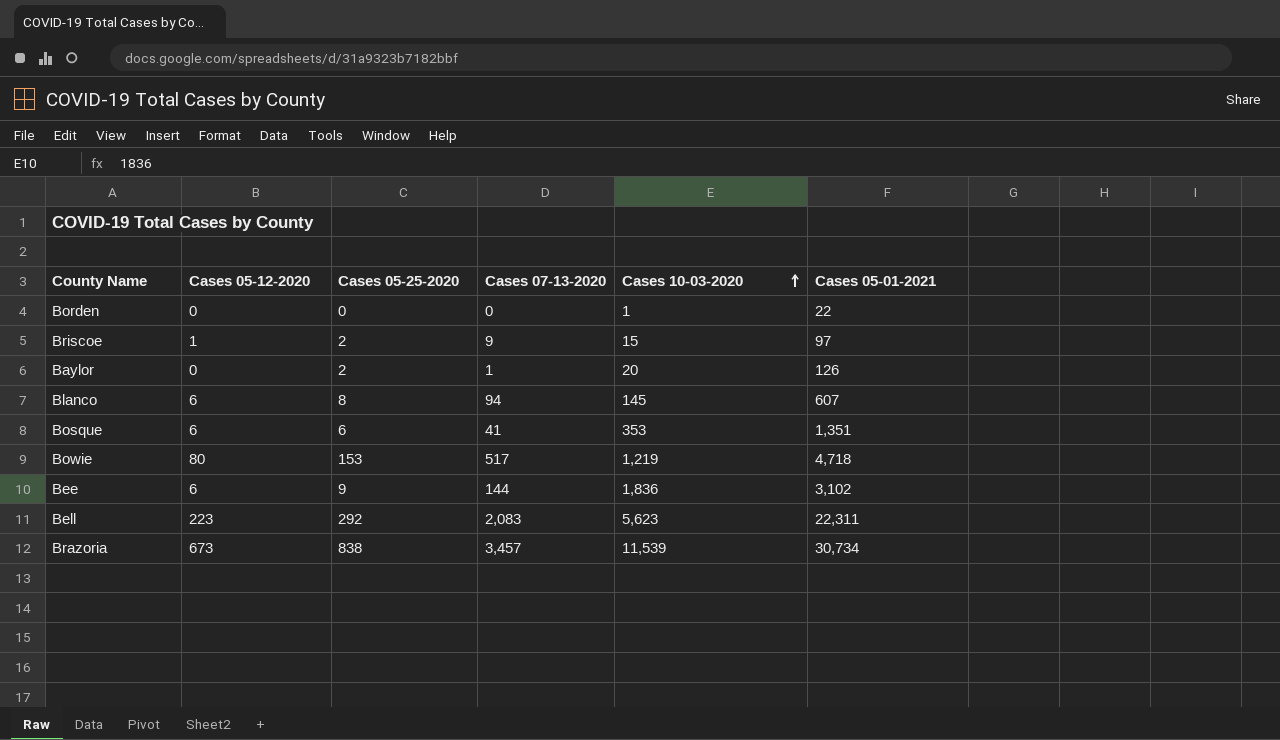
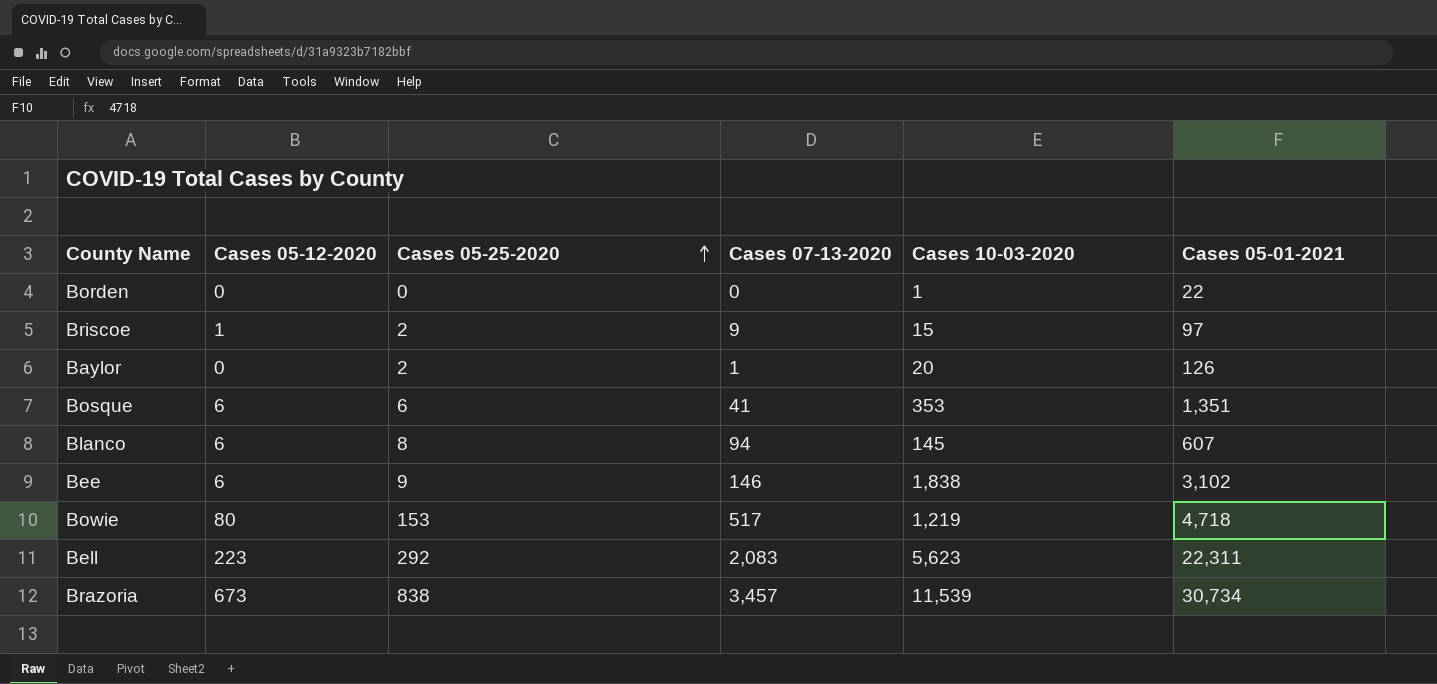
row order: Cases 10-03-2020 ascending -> Cases 05-25-2020 ascending
Bee | Cases 07-13-2020: 144 -> 146
Bee | Cases 10-03-2020: 1,836 -> 1,838

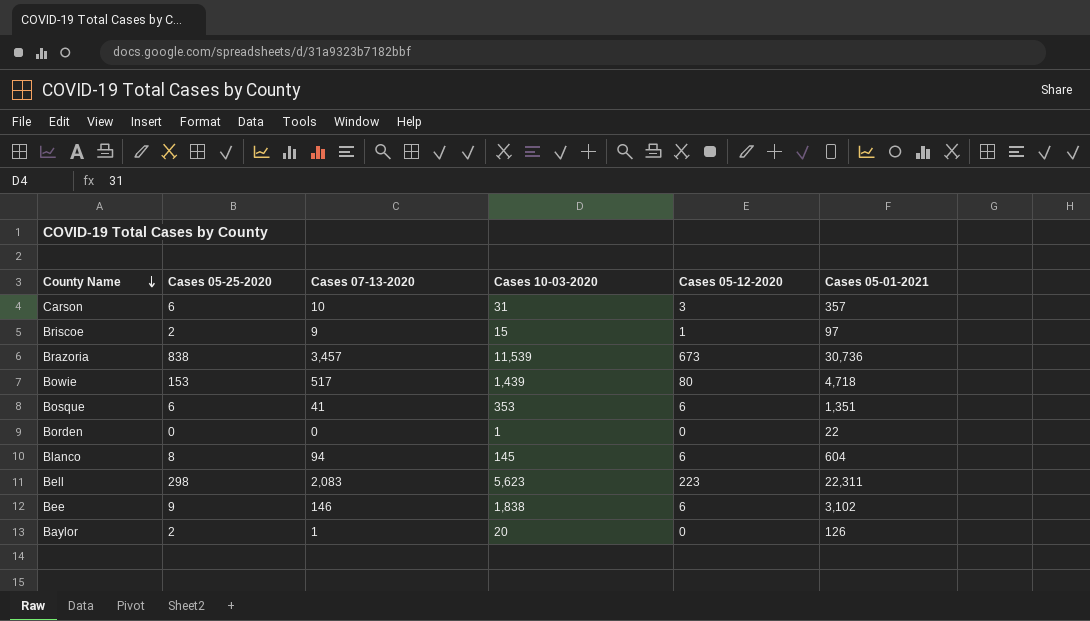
row order: Cases 05-25-2020 ascending -> County Name descending
column Cases 05-12-2020 | position: 2 -> 5
row Carson: none -> 6 | 10 | 31 | 3 | 357
Brazoria | Cases 05-01-2021: 30,734 -> 30,736
Bowie | Cases 10-03-2020: 1,219 -> 1,439
Blanco | Cases 05-01-2021: 607 -> 604
Bell | Cases 05-25-2020: 292 -> 298

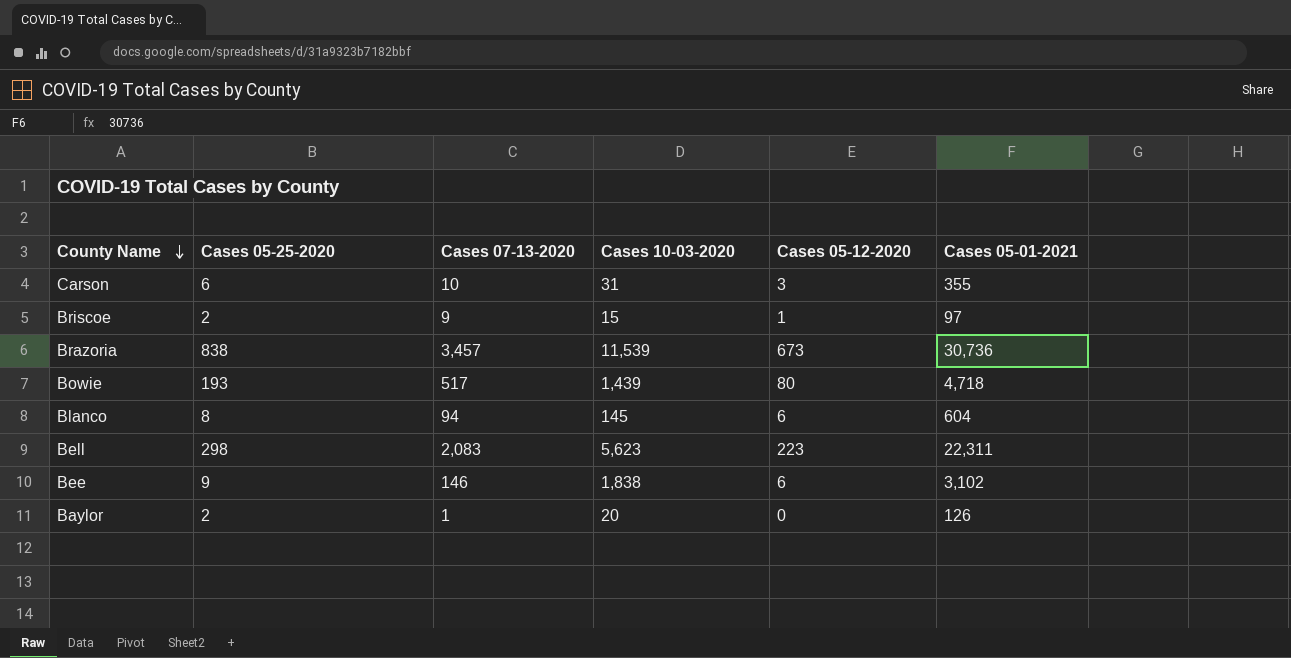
row Bosque: 6 | 41 | 353 | 6 | 1,351 -> none
row Borden: 0 | 0 | 1 | 0 | 22 -> none
Carson | Cases 05-01-2021: 357 -> 355
Bowie | Cases 05-25-2020: 153 -> 193

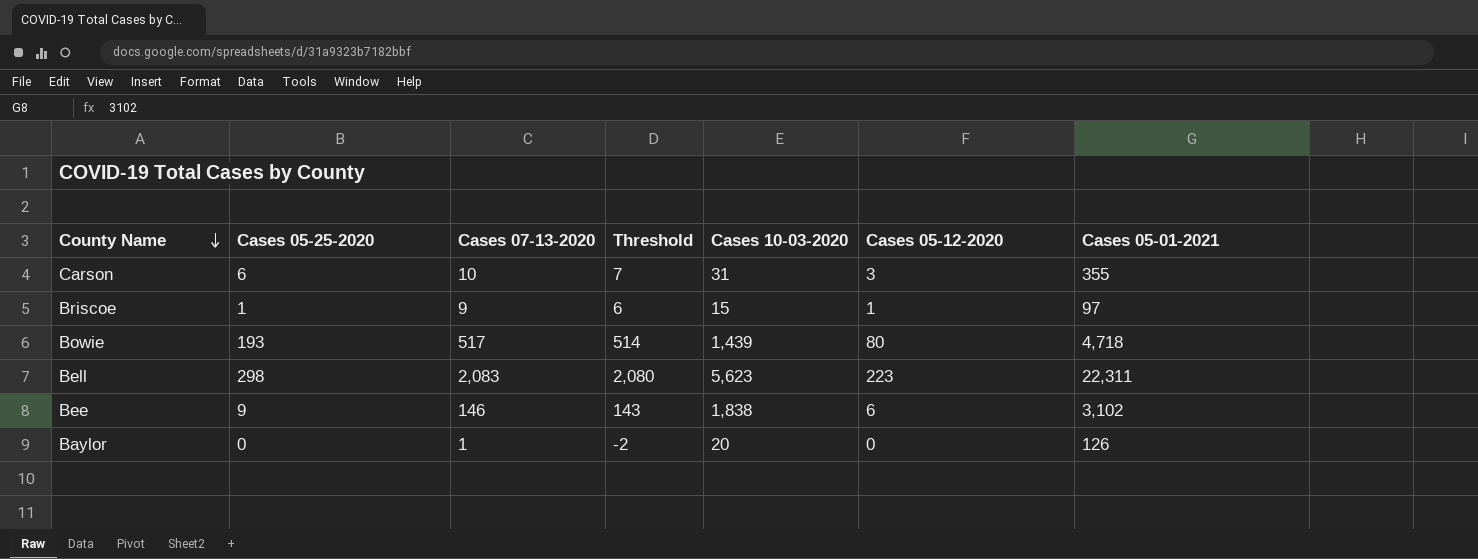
column Threshold | formula: none -> [Cases 07-13-2020] - 3
row Brazoria: 838 | 3,457 | 11,539 | 673 | 30,736 -> none
row Blanco: 8 | 94 | 145 | 6 | 604 -> none
Briscoe | Cases 05-25-2020: 2 -> 1
Baylor | Cases 05-25-2020: 2 -> 0

